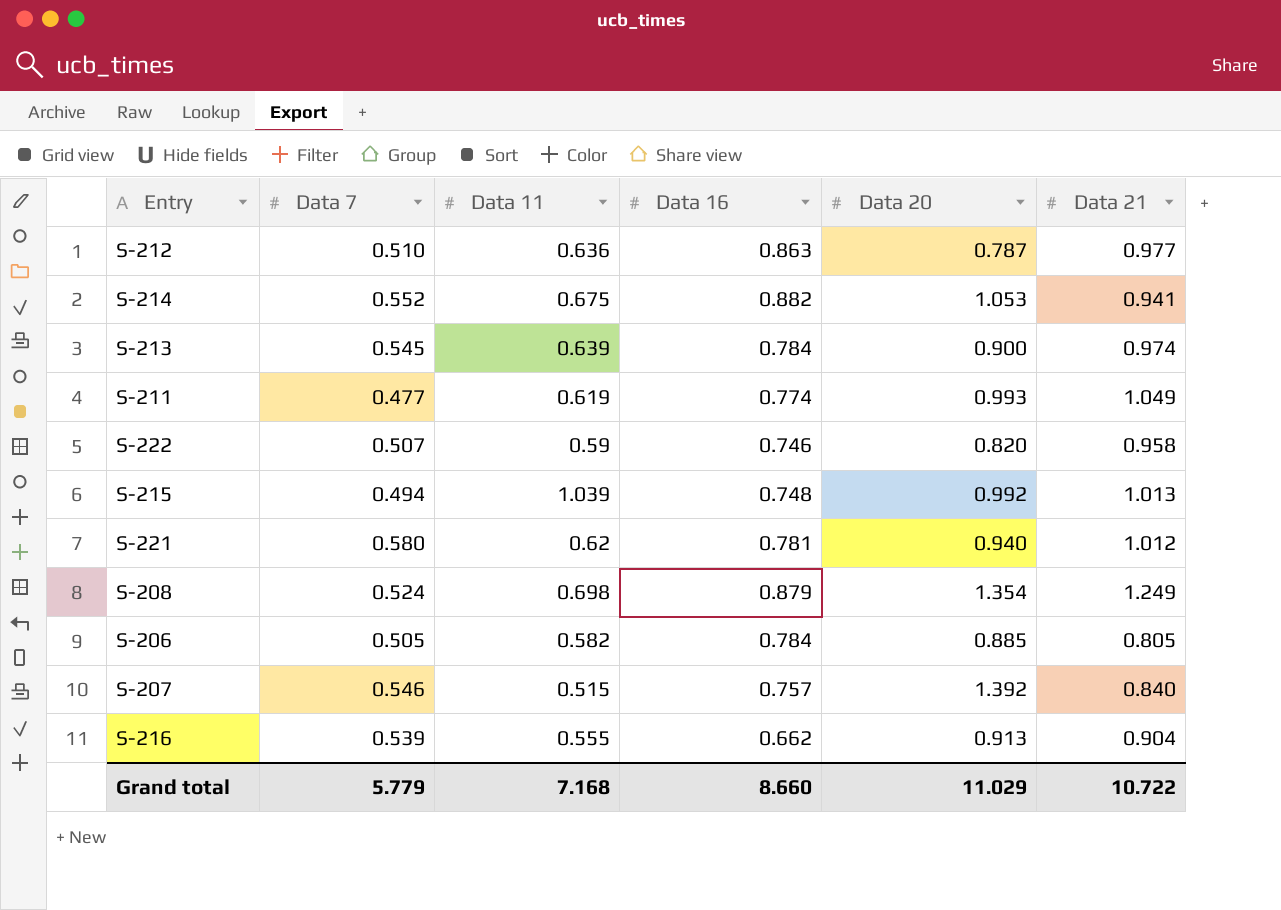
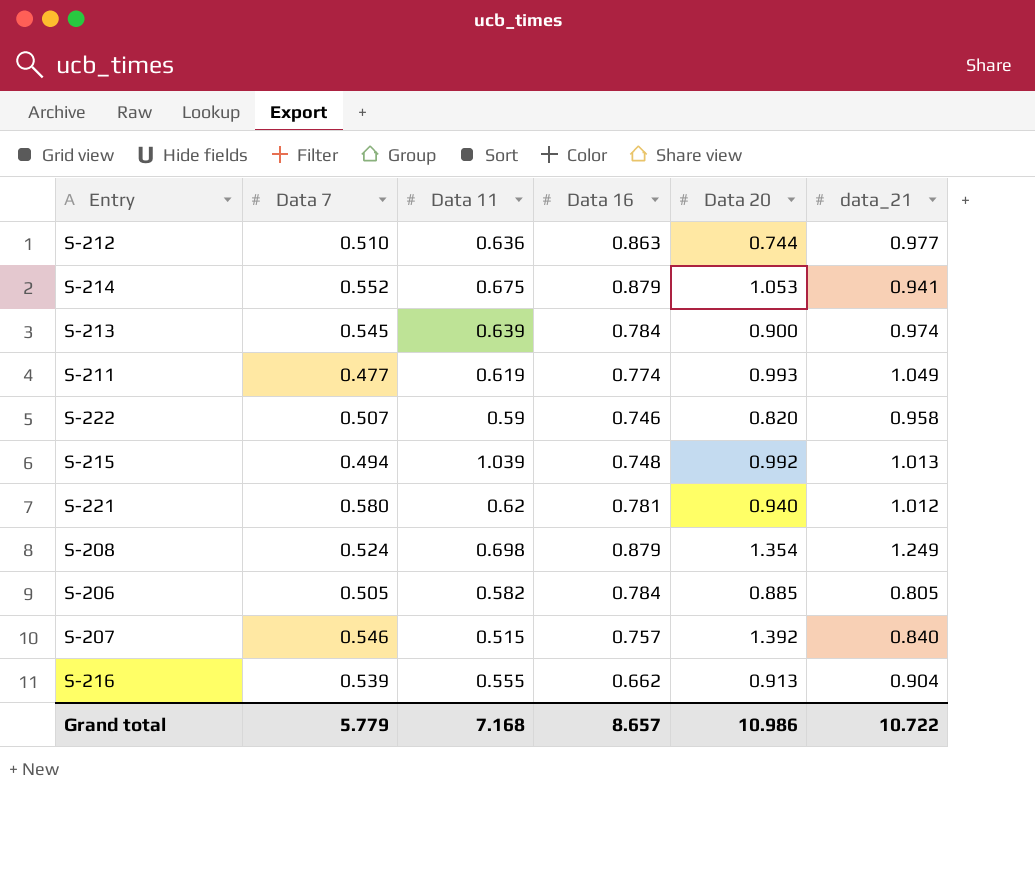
column name: Data 21 -> data_21
S-212 | Data 20: 0.787 -> 0.744
S-214 | Data 16: 0.882 -> 0.879
Grand total | Data 16: 8.660 -> 8.657
Grand total | Data 20: 11.029 -> 10.986

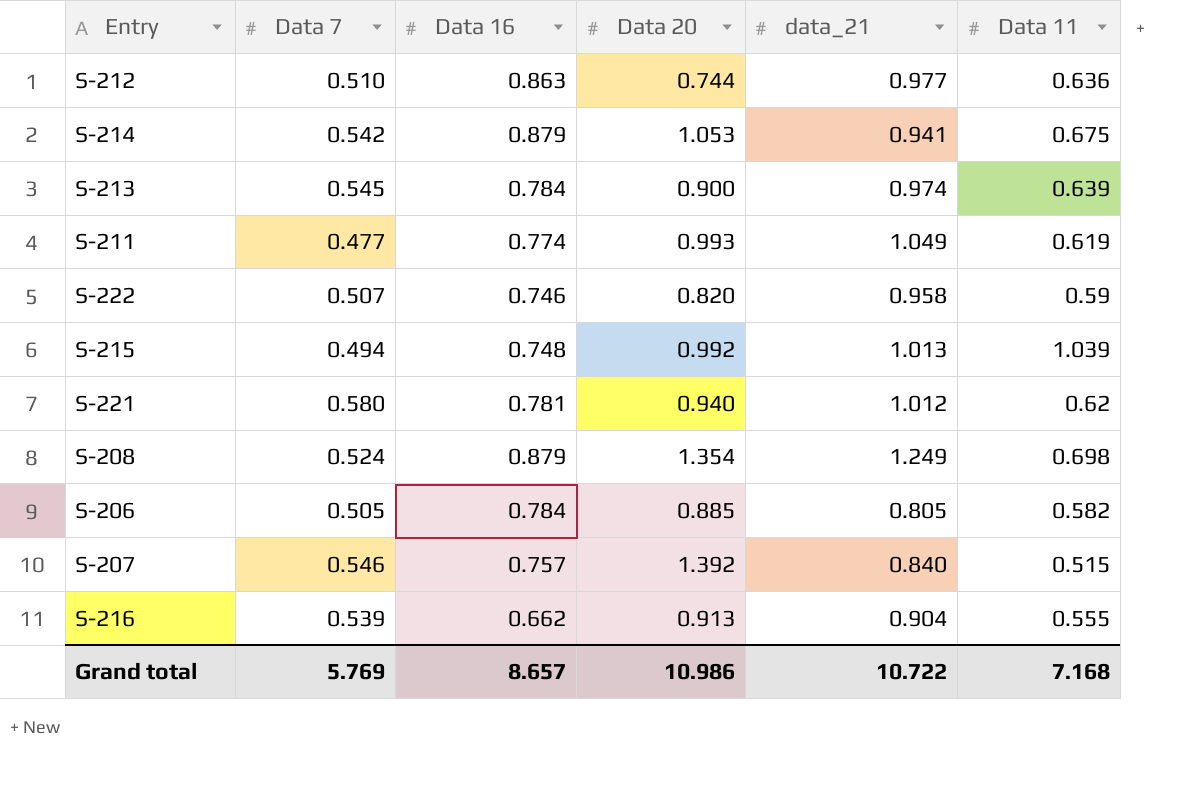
column Data 11 | position: 3 -> 6
S-214 | Data 7: 0.552 -> 0.542
Grand total | Data 7: 5.779 -> 5.769

